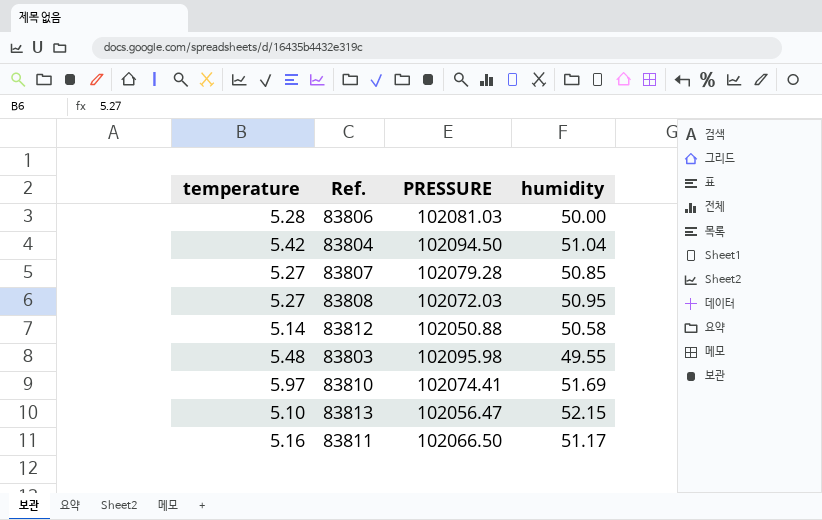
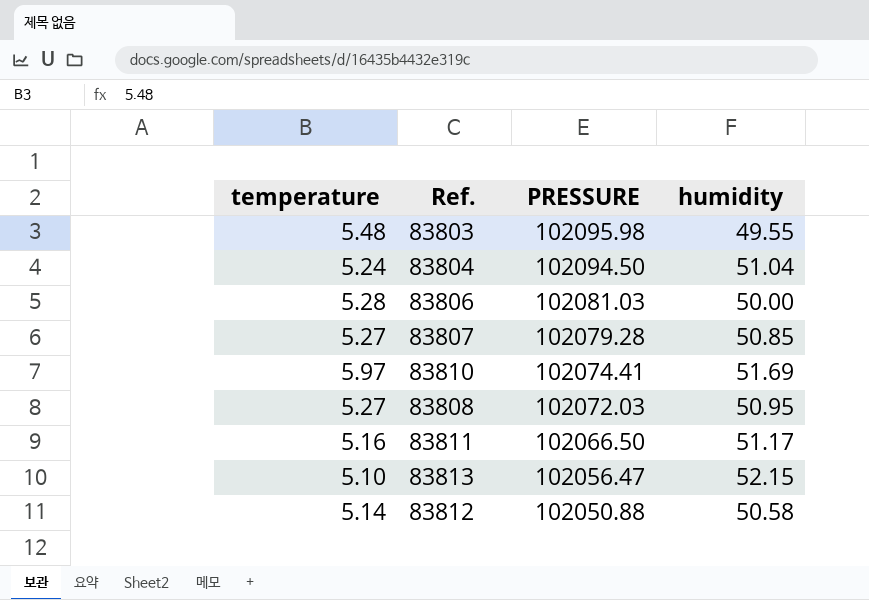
row order: none -> PRESSURE descending
83804 | temperature: 5.42 -> 5.24

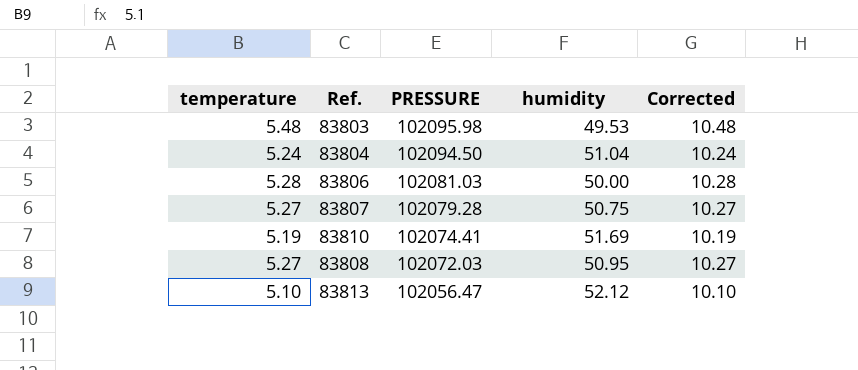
column Corrected | formula: none -> [temperature] + 5
row 83811: 5.16 | 102066.50 | 51.17 -> none
row 83812: 5.14 | 102050.88 | 50.58 -> none
83803 | humidity: 49.55 -> 49.53
83807 | humidity: 50.85 -> 50.75
83810 | temperature: 5.97 -> 5.19
83813 | humidity: 52.15 -> 52.12

